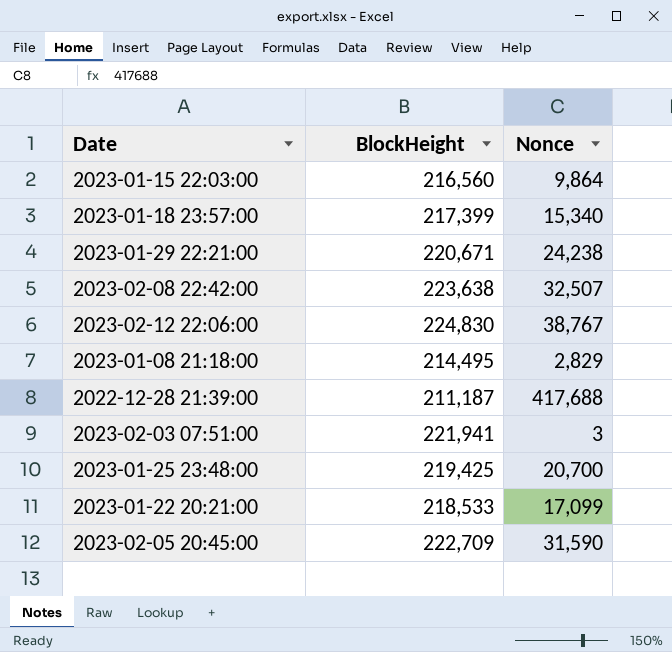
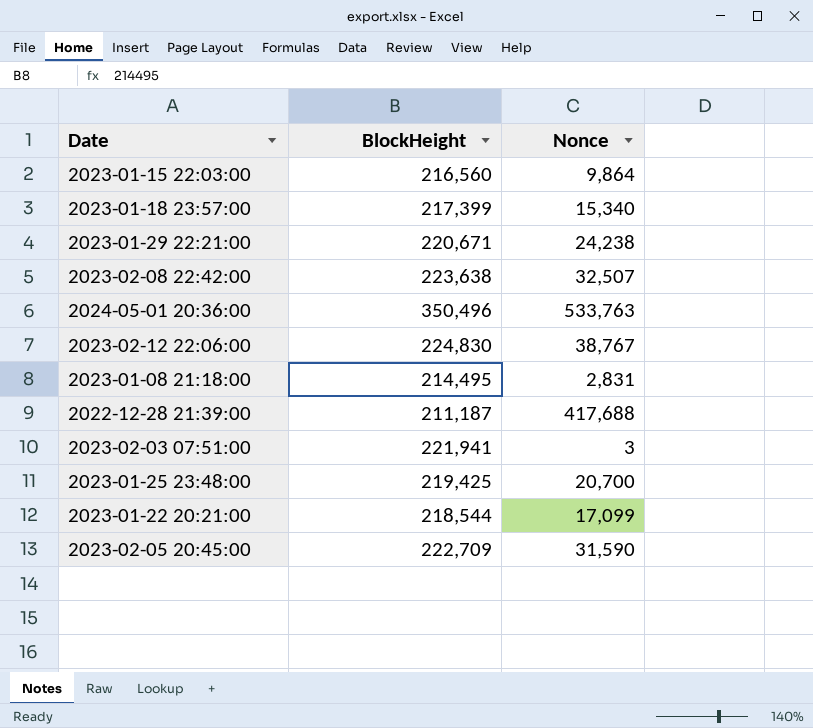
row 2024-05-01 20:36:00: none -> 350,496 | 533,763
2023-01-08 21:18:00 | Nonce: 2,829 -> 2,831
2023-01-22 20:21:00 | BlockHeight: 218,533 -> 218,544

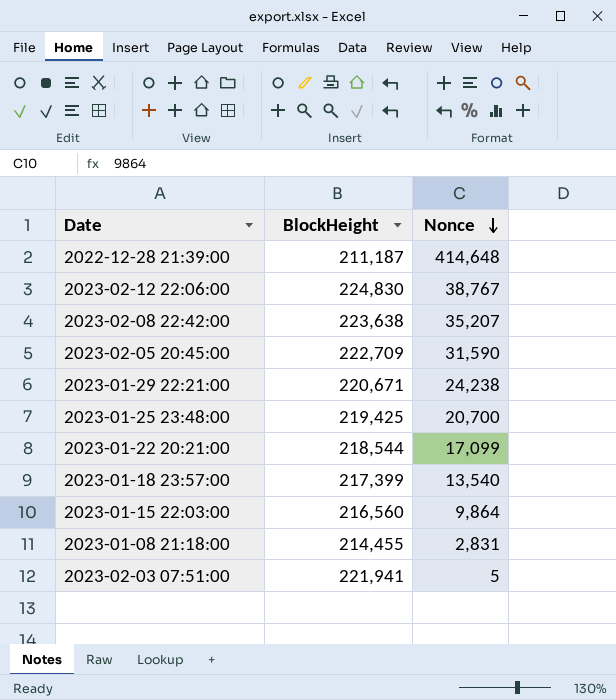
row order: none -> Nonce descending
row 2024-05-01 20:36:00: 350,496 | 533,763 -> none
2022-12-28 21:39:00 | Nonce: 417,688 -> 414,648
2023-02-08 22:42:00 | Nonce: 32,507 -> 35,207
2023-01-18 23:57:00 | Nonce: 15,340 -> 13,540
2023-01-08 21:18:00 | BlockHeight: 214,495 -> 214,455
2023-02-03 07:51:00 | Nonce: 3 -> 5

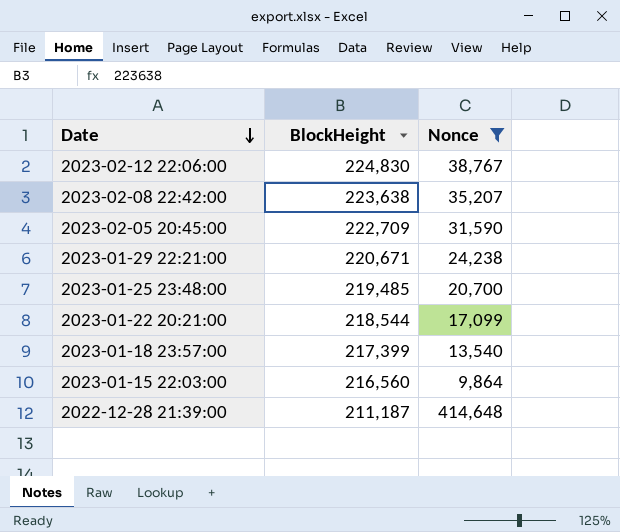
filter: none -> Nonce >= 9,864
row order: Nonce descending -> Date descending
2023-01-25 23:48:00 | BlockHeight: 219,425 -> 219,485

